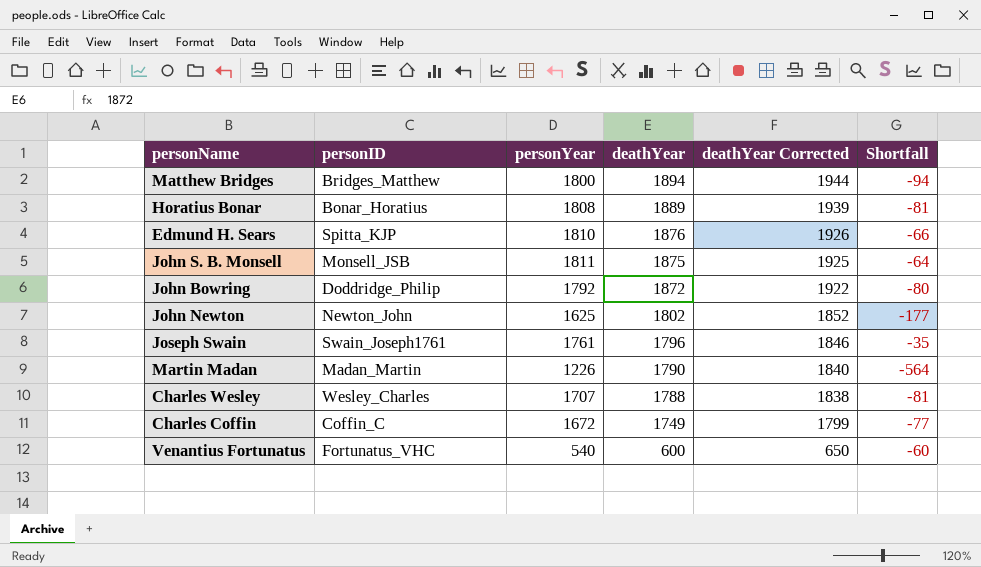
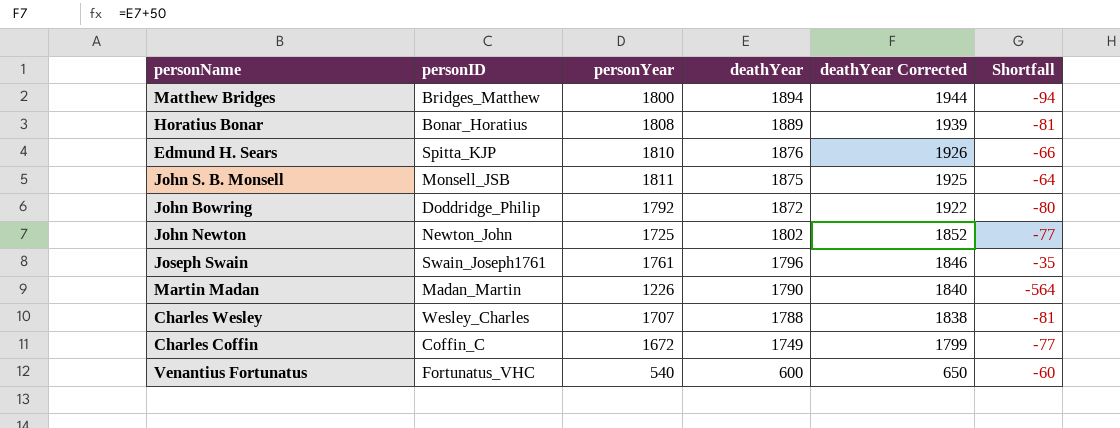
John Newton | personYear: 1625 -> 1725
John Newton | Shortfall: -177 -> -77

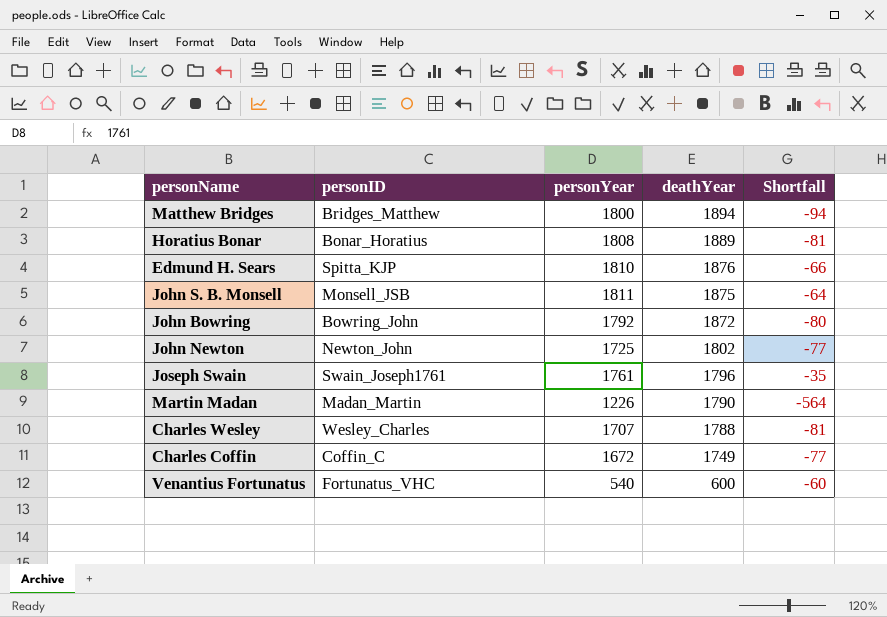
column deathYear Corrected | formula: [deathYear] + 50 -> none
John Bowring | personID: Doddridge_Philip -> Bowring_John

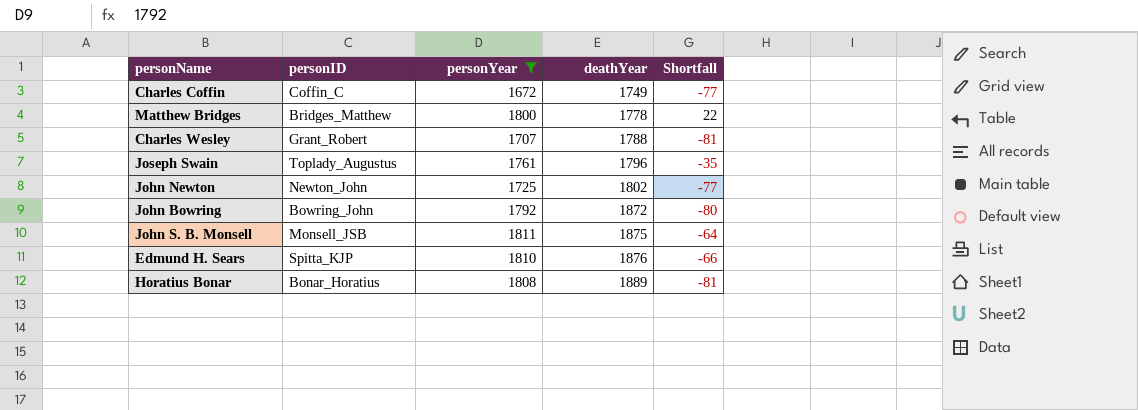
filter: none -> personYear >= 1672
row order: deathYear descending -> deathYear ascending
Matthew Bridges | deathYear: 1894 -> 1778
Matthew Bridges | Shortfall: -94 -> 22
Charles Wesley | personID: Wesley_Charles -> Grant_Robert
Joseph Swain | personID: Swain_Joseph1761 -> Toplady_Augustus

